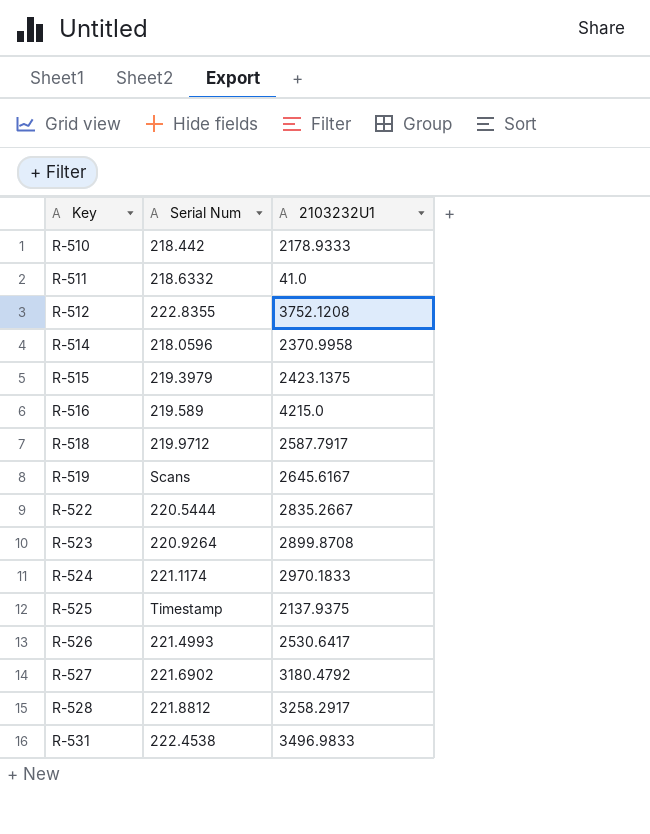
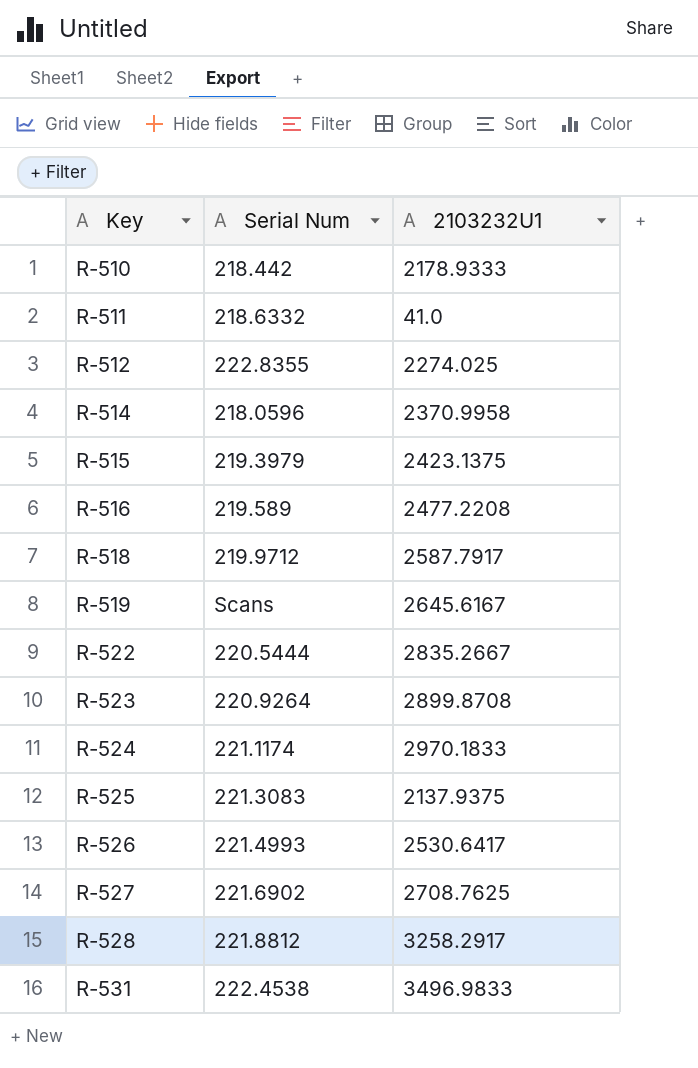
R-512 | 2103232U1: 3752.1208 -> 2274.025
R-516 | 2103232U1: 4215.0 -> 2477.2208
R-525 | Serial Num: Timestamp -> 221.3083
R-527 | 2103232U1: 3180.4792 -> 2708.7625

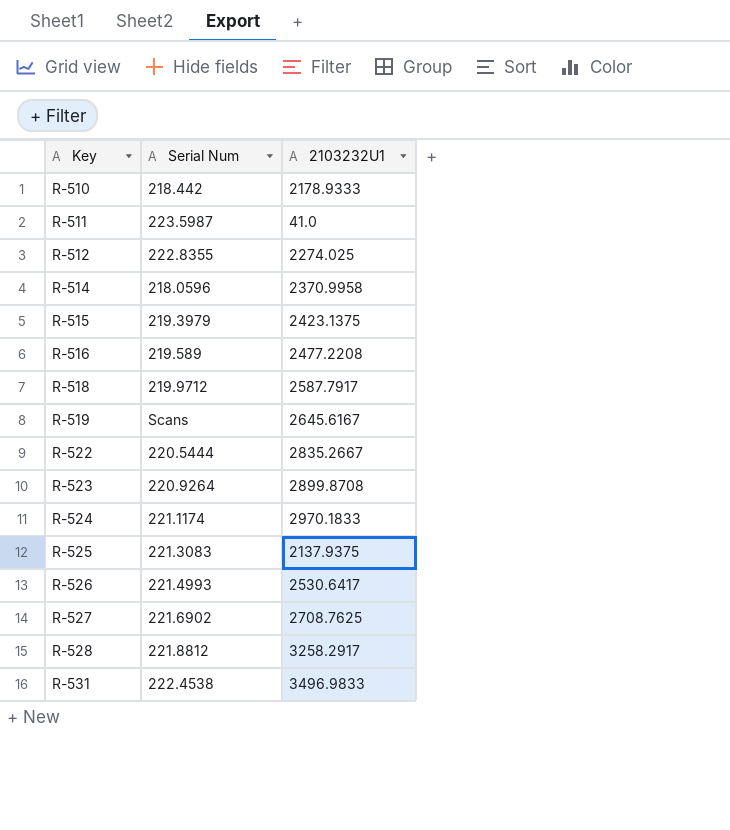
R-511 | Serial Num: 218.6332 -> 223.5987

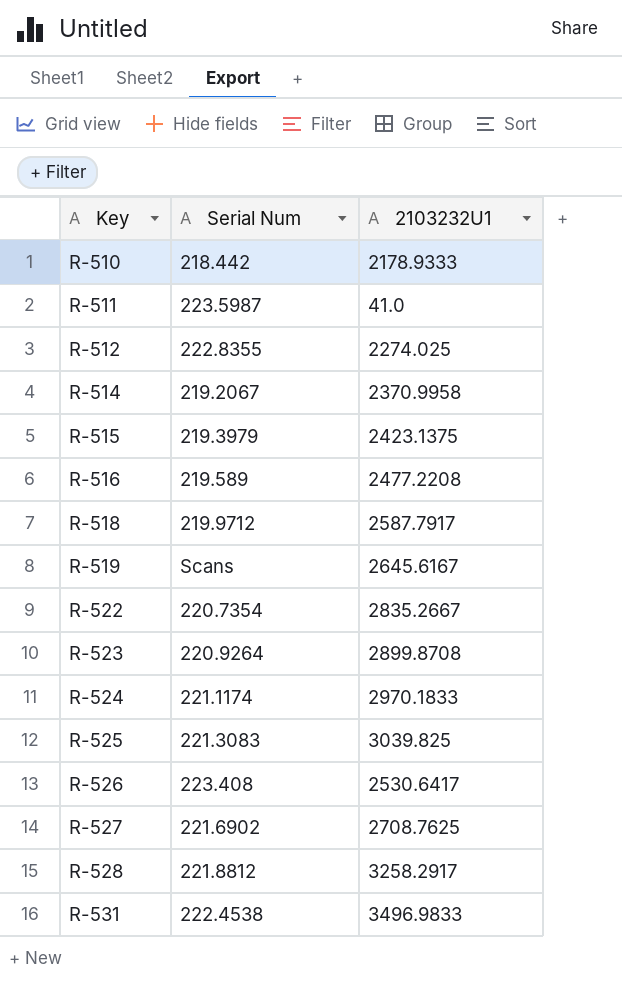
R-514 | Serial Num: 218.0596 -> 219.2067
R-522 | Serial Num: 220.5444 -> 220.7354
R-525 | 2103232U1: 2137.9375 -> 3039.825
R-526 | Serial Num: 221.4993 -> 223.408

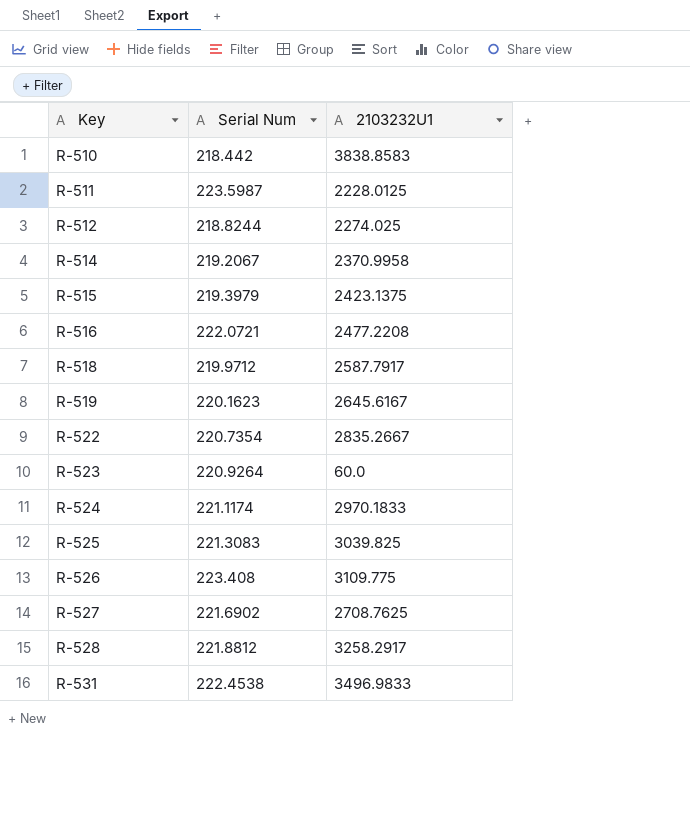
R-510 | 2103232U1: 2178.9333 -> 3838.8583
R-511 | 2103232U1: 41.0 -> 2228.0125
R-512 | Serial Num: 222.8355 -> 218.8244
R-516 | Serial Num: 219.589 -> 222.0721
R-519 | Serial Num: Scans -> 220.1623
R-523 | 2103232U1: 2899.8708 -> 60.0
R-526 | 2103232U1: 2530.6417 -> 3109.775

